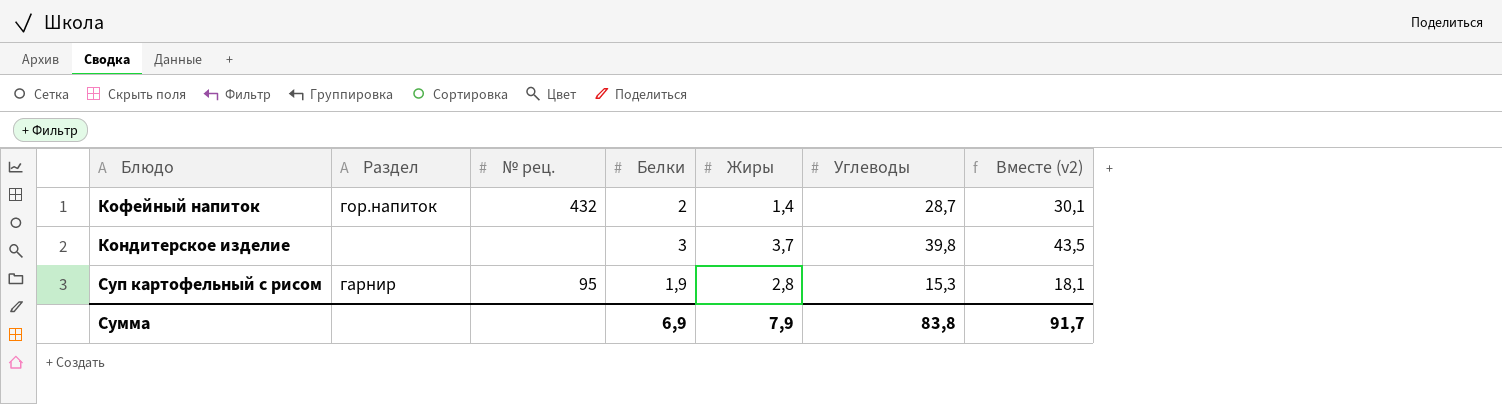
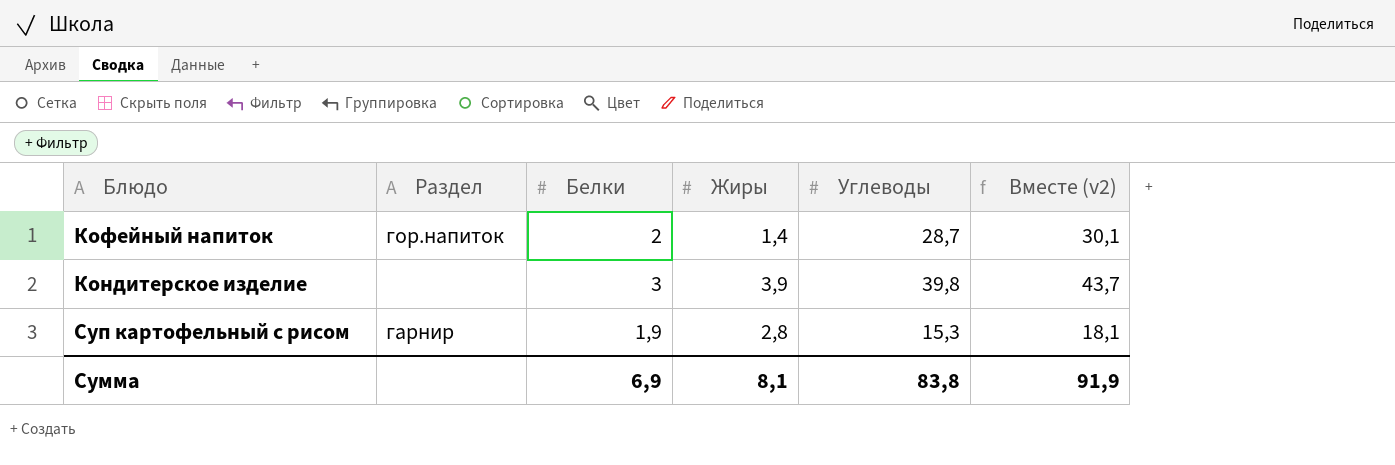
column № рец. | position: 3 -> none
Кондитерское изделие | Жиры: 3,7 -> 3,9
Кондитерское изделие | Вместе (v2): 43,5 -> 43,7
Сумма | Жиры: 7,9 -> 8,1
Сумма | Вместе (v2): 91,7 -> 91,9

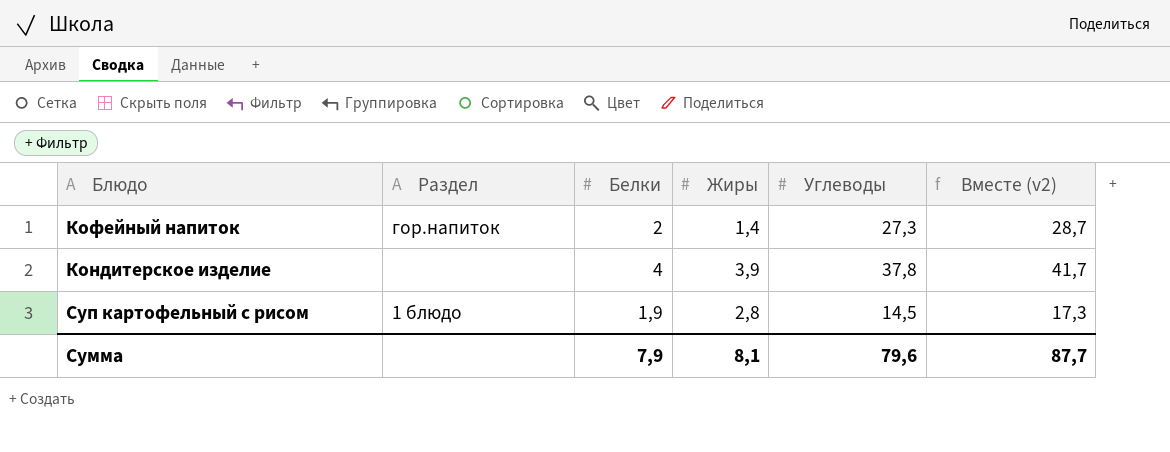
Кофейный напиток | Углеводы: 28,7 -> 27,3
Кофейный напиток | Вместе (v2): 30,1 -> 28,7
Кондитерское изделие | Белки: 3 -> 4
Кондитерское изделие | Углеводы: 39,8 -> 37,8
Кондитерское изделие | Вместе (v2): 43,7 -> 41,7
Суп картофельный с рисом | Раздел: гарнир -> 1 блюдо
Суп картофельный с рисом | Углеводы: 15,3 -> 14,5
Суп картофельный с рисом | Вместе (v2): 18,1 -> 17,3
Сумма | Белки: 6,9 -> 7,9
Сумма | Углеводы: 83,8 -> 79,6
Сумма | Вместе (v2): 91,9 -> 87,7

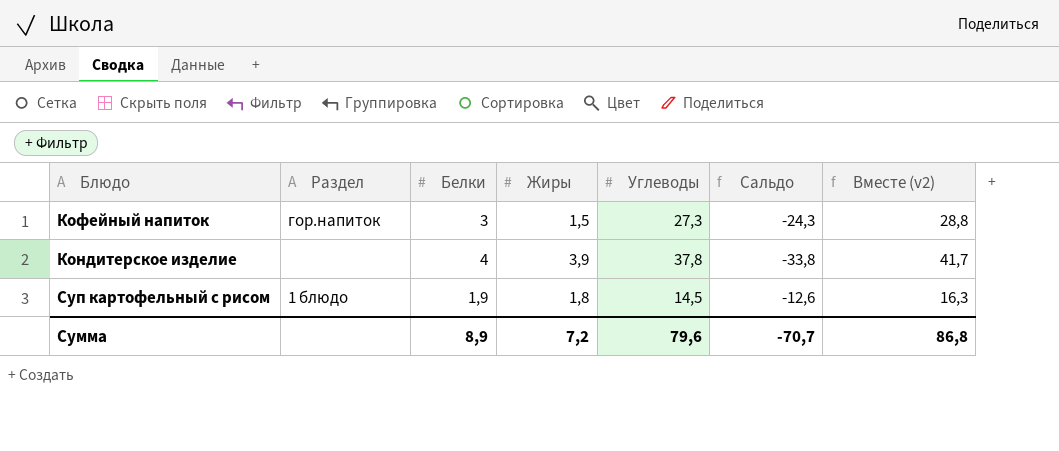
column Сальдо | formula: none -> [Белки] - [Углеводы]
Кофейный напиток | Белки: 2 -> 3
Кофейный напиток | Жиры: 1,4 -> 1,5
Кофейный напиток | Вместе (v2): 28,7 -> 28,8
Суп картофельный с рисом | Жиры: 2,8 -> 1,8
Суп картофельный с рисом | Вместе (v2): 17,3 -> 16,3
Сумма | Белки: 7,9 -> 8,9
Сумма | Жиры: 8,1 -> 7,2
Сумма | Вместе (v2): 87,7 -> 86,8

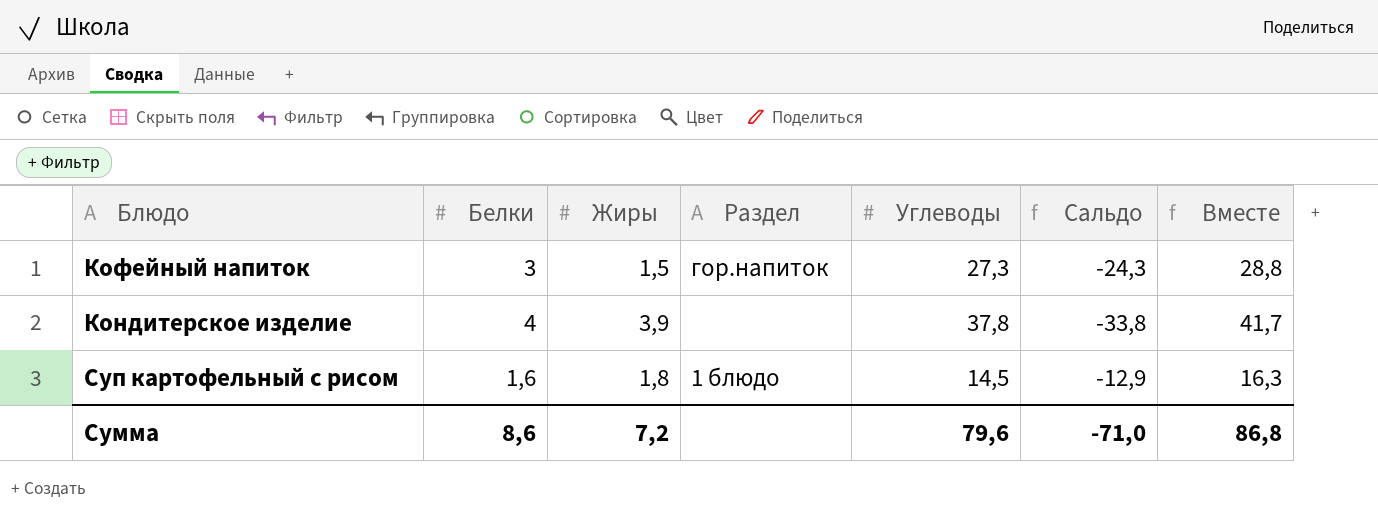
column Раздел | position: 2 -> 4
column name: Вместе (v2) -> Вместе
Суп картофельный с рисом | Белки: 1,9 -> 1,6
Суп картофельный с рисом | Сальдо: -12,6 -> -12,9
Сумма | Белки: 8,9 -> 8,6
Сумма | Сальдо: -70,7 -> -71,0

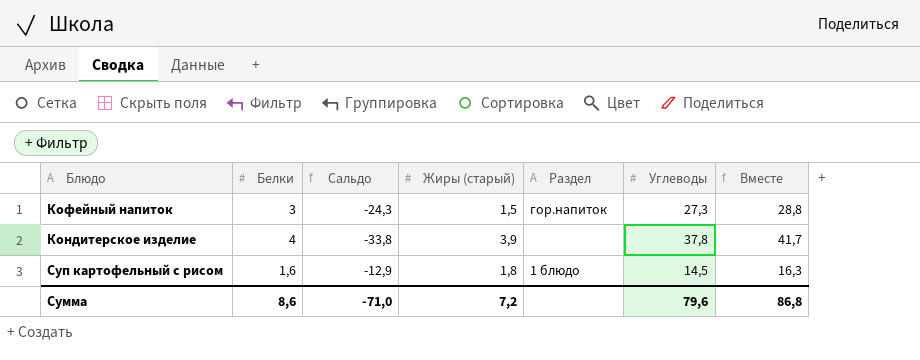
column Сальдо | position: 6 -> 3
column name: Жиры -> Жиры (старый)

